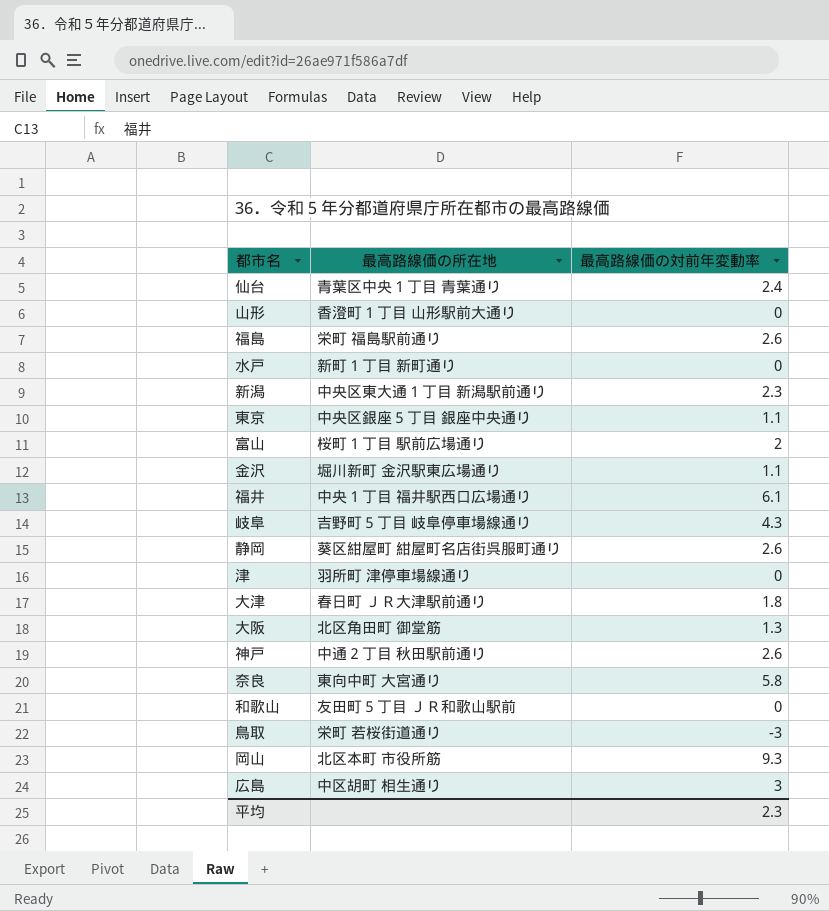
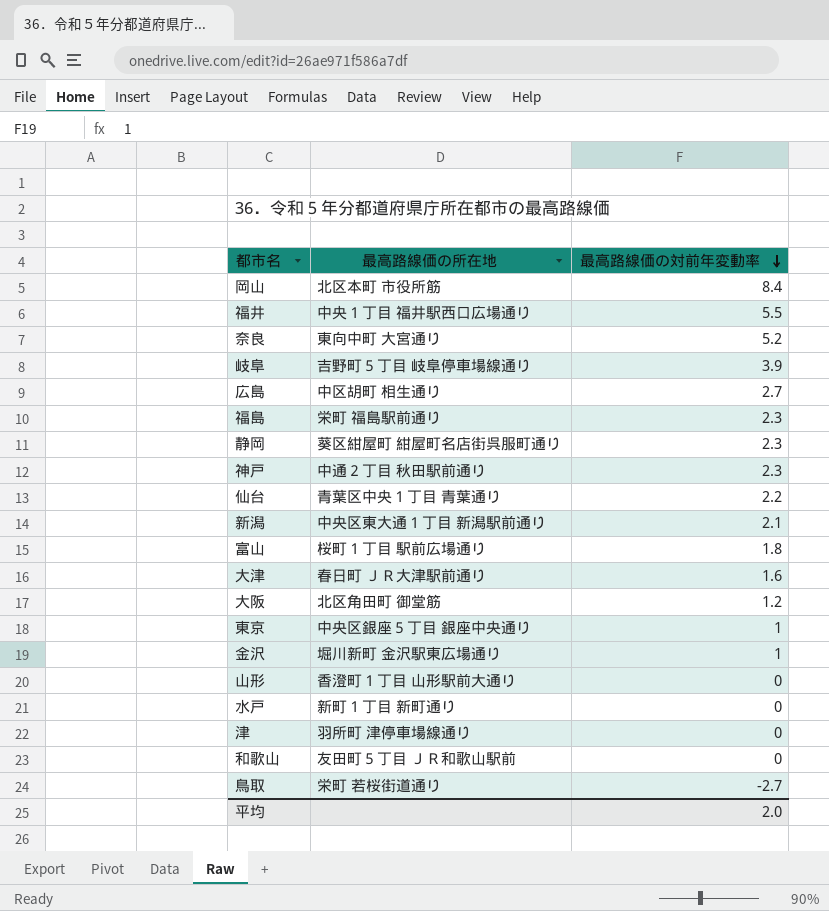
row order: none -> 最高路線価の対前年変動率 descending
岡山 | 最高路線価の対前年変動率: 9.3 -> 8.4
福井 | 最高路線価の対前年変動率: 6.1 -> 5.5
奈良 | 最高路線価の対前年変動率: 5.8 -> 5.2
岐阜 | 最高路線価の対前年変動率: 4.3 -> 3.9
広島 | 最高路線価の対前年変動率: 3 -> 2.7
福島 | 最高路線価の対前年変動率: 2.6 -> 2.3
静岡 | 最高路線価の対前年変動率: 2.6 -> 2.3
神戸 | 最高路線価の対前年変動率: 2.6 -> 2.3
仙台 | 最高路線価の対前年変動率: 2.4 -> 2.2
新潟 | 最高路線価の対前年変動率: 2.3 -> 2.1
富山 | 最高路線価の対前年変動率: 2 -> 1.8
大津 | 最高路線価の対前年変動率: 1.8 -> 1.6
大阪 | 最高路線価の対前年変動率: 1.3 -> 1.2
東京 | 最高路線価の対前年変動率: 1.1 -> 1
金沢 | 最高路線価の対前年変動率: 1.1 -> 1
鳥取 | 最高路線価の対前年変動率: -3 -> -2.7
平均 | 最高路線価の対前年変動率: 2.3 -> 2.0

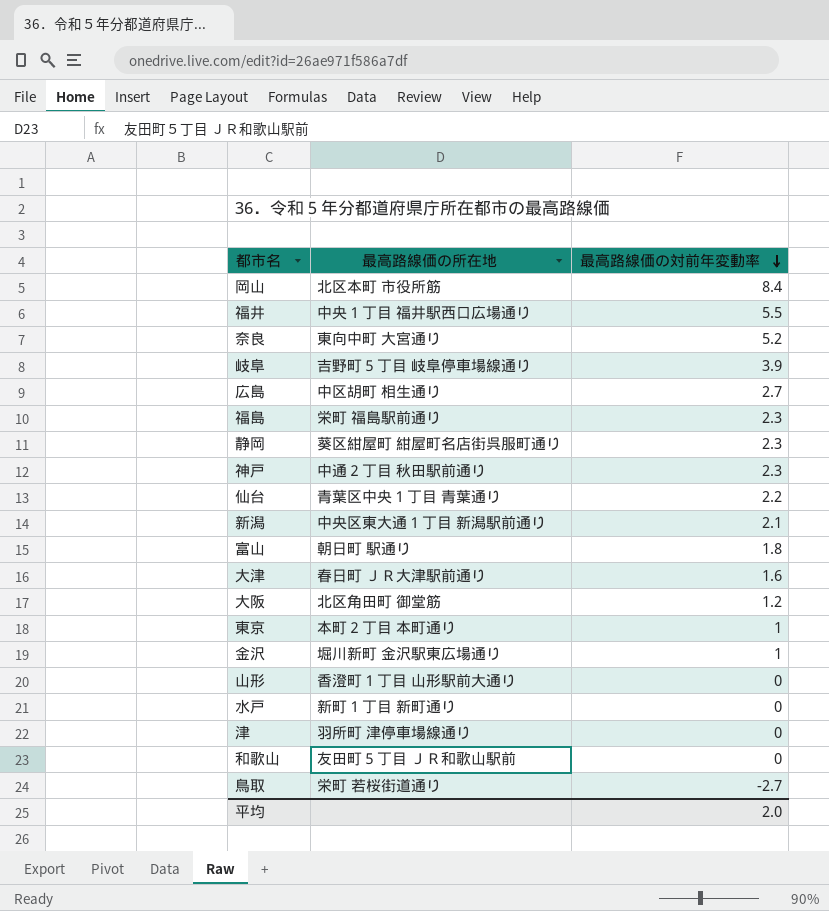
富山 | 最高路線価の所在地: 桜町１丁目 駅前広場通り -> 朝日町 駅通り
東京 | 最高路線価の所在地: 中央区銀座５丁目 銀座中央通り -> 本町２丁目 本町通り

